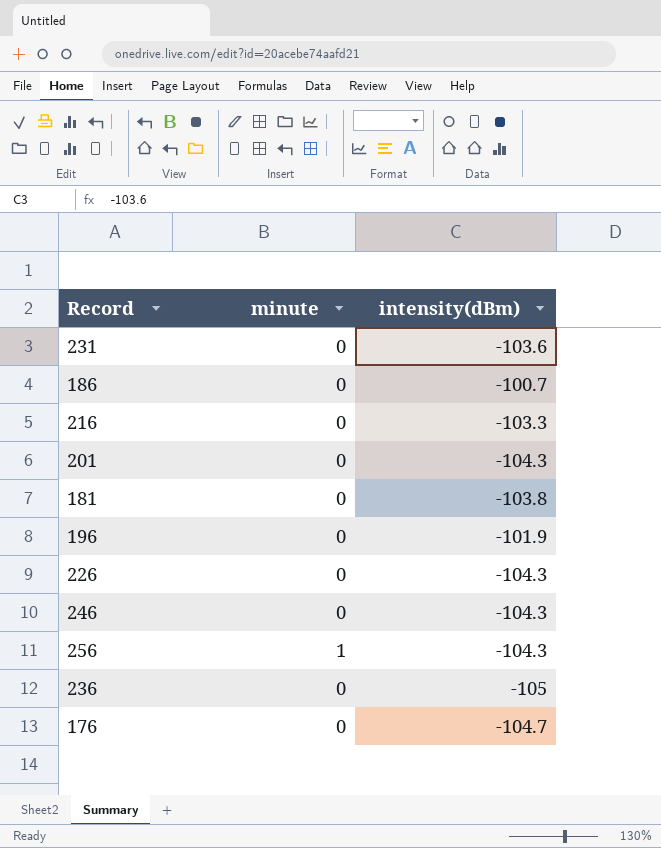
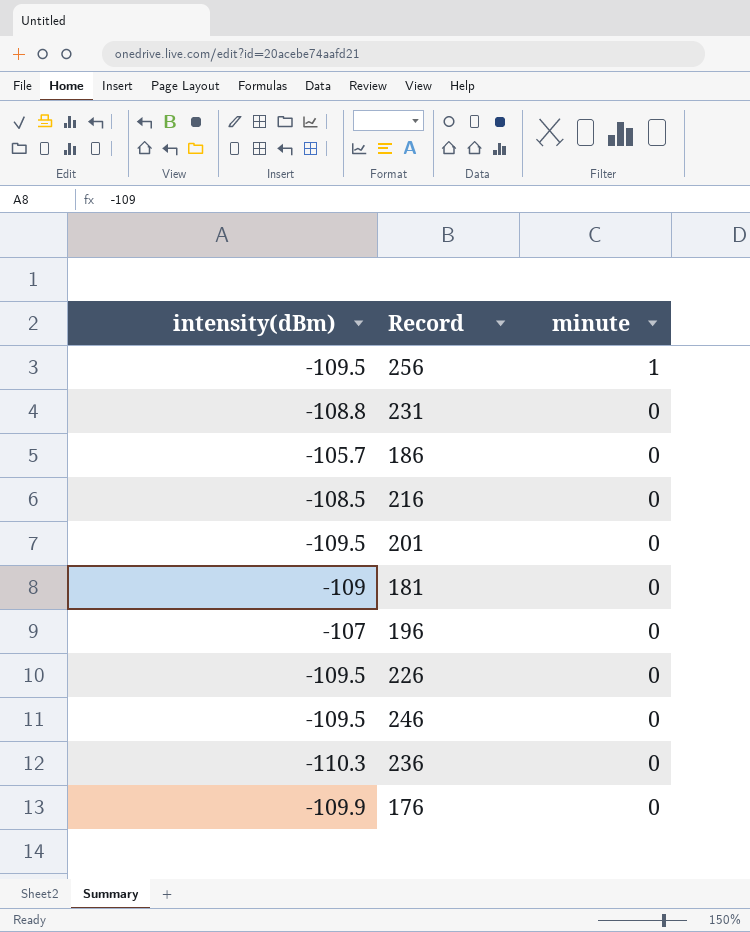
row order: none -> minute descending
column intensity(dBm) | position: 3 -> 1
256 | intensity(dBm): -104.3 -> -109.5
231 | intensity(dBm): -103.6 -> -108.8
186 | intensity(dBm): -100.7 -> -105.7
216 | intensity(dBm): -103.3 -> -108.5
201 | intensity(dBm): -104.3 -> -109.5
181 | intensity(dBm): -103.8 -> -109
196 | intensity(dBm): -101.9 -> -107
226 | intensity(dBm): -104.3 -> -109.5
246 | intensity(dBm): -104.3 -> -109.5
236 | intensity(dBm): -105 -> -110.3
176 | intensity(dBm): -104.7 -> -109.9

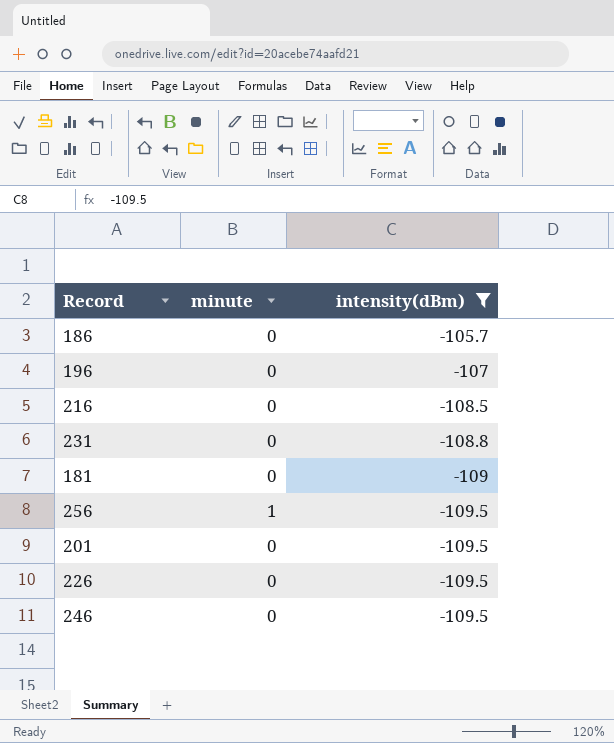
filter: none -> intensity(dBm) >= -109.5
row order: minute descending -> intensity(dBm) descending
column intensity(dBm) | position: 1 -> 3

